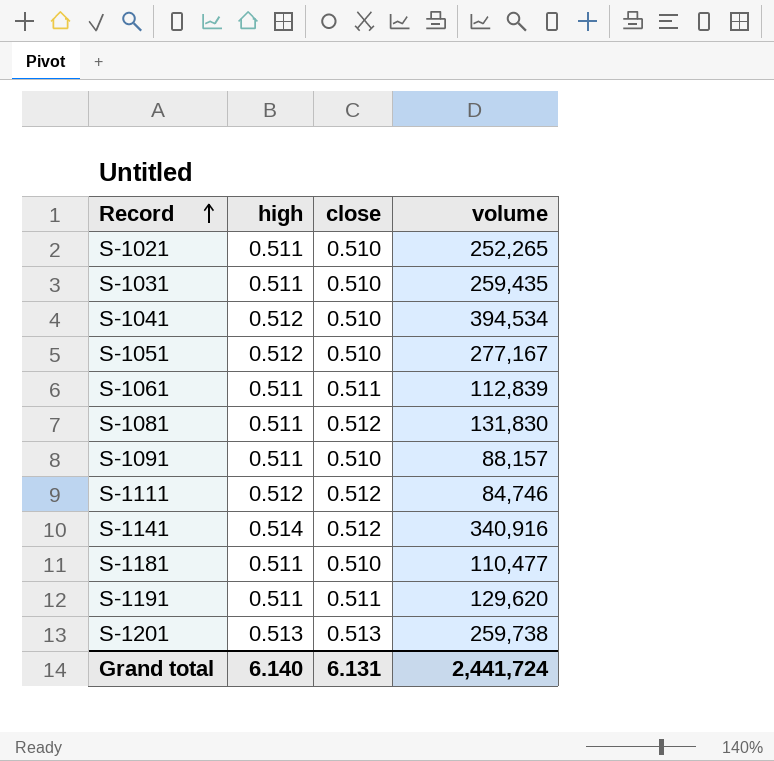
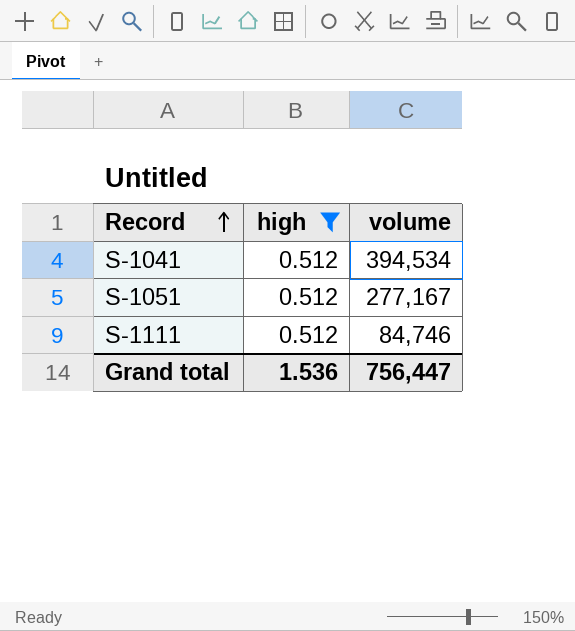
filter: none -> high = 0.512
column close | position: 3 -> none
Grand total | high: 6.140 -> 1.536
Grand total | volume: 2,441,724 -> 756,447

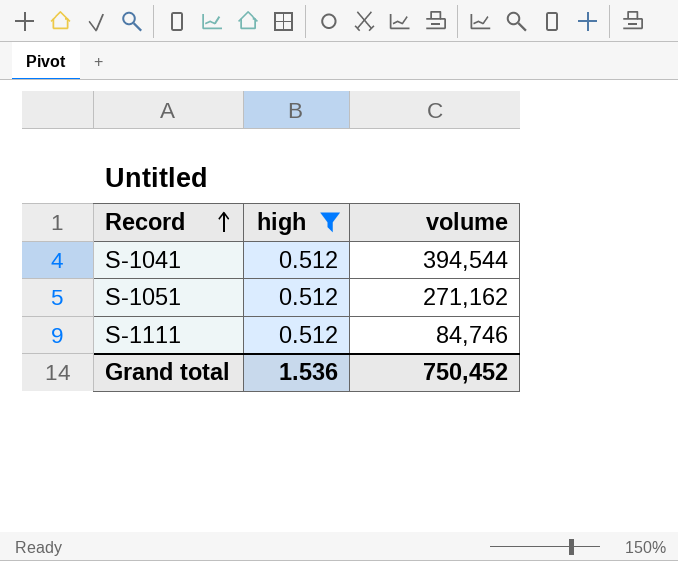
S-1041 | volume: 394,534 -> 394,544
S-1051 | volume: 277,167 -> 271,162
Grand total | volume: 756,447 -> 750,452

